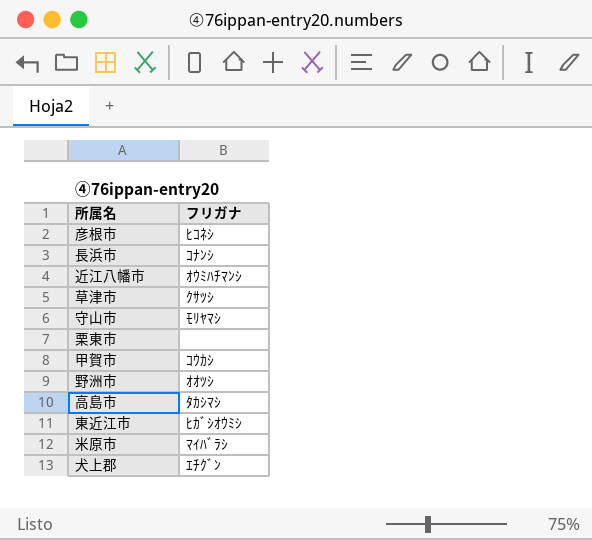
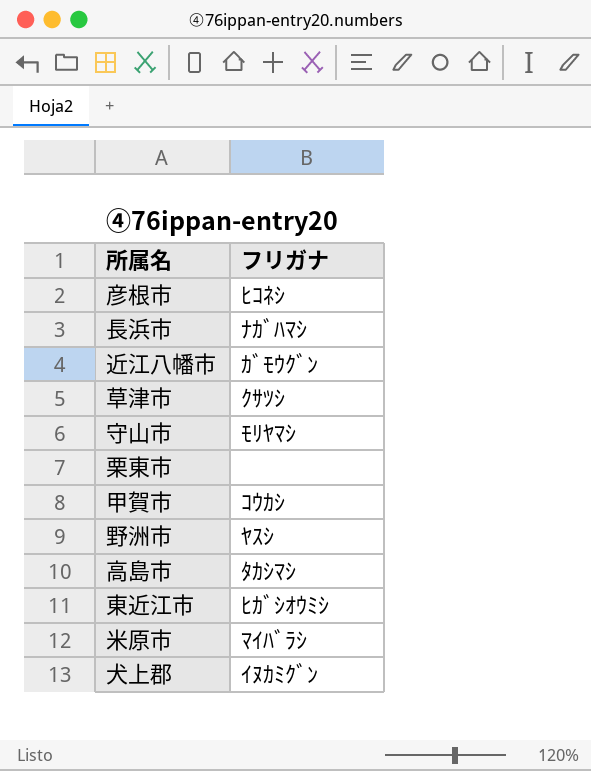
長浜市 | フリガナ: ｺﾅﾝｼ -> ﾅｶﾞﾊﾏｼ
近江八幡市 | フリガナ: ｵｳﾐﾊﾁﾏﾝｼ -> ｶﾞﾓｳｸﾞﾝ
野洲市 | フリガナ: ｵｵﾂｼ -> ﾔｽｼ
犬上郡 | フリガナ: ｴﾁｸﾞﾝ -> ｲﾇｶﾐｸﾞﾝ

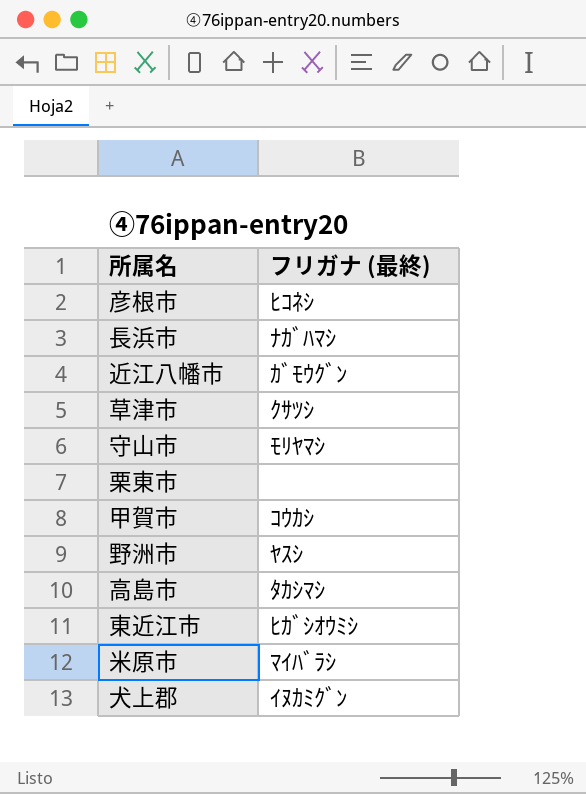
column name: フリガナ -> フリガナ (最終)

